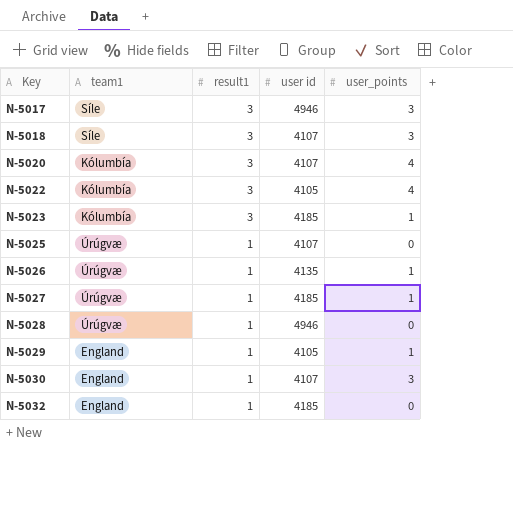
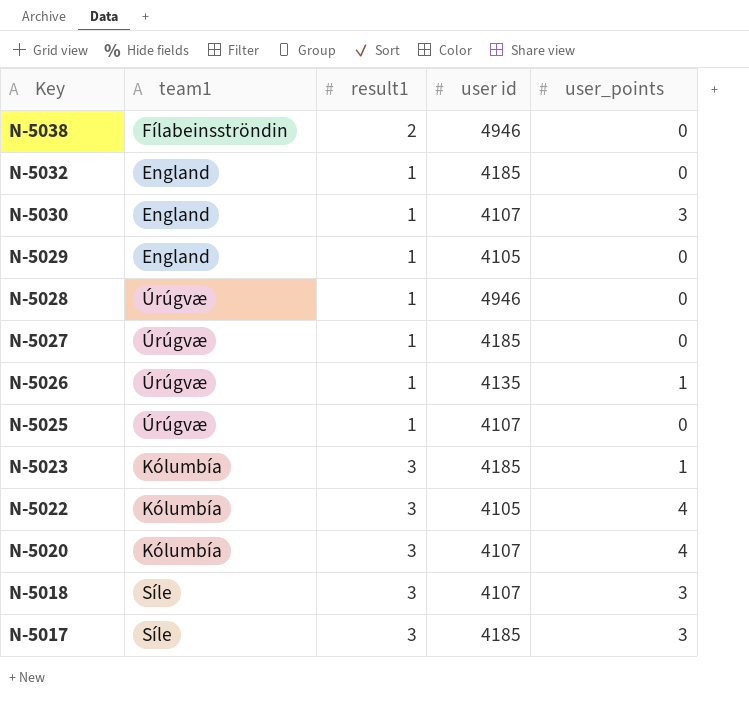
row order: Key ascending -> Key descending
row N-5038: none -> Fílabeinsströndin | 2 | 4946 | 0
N-5029 | user_points: 1 -> 0
N-5027 | user_points: 1 -> 0
N-5017 | user id: 4946 -> 4185

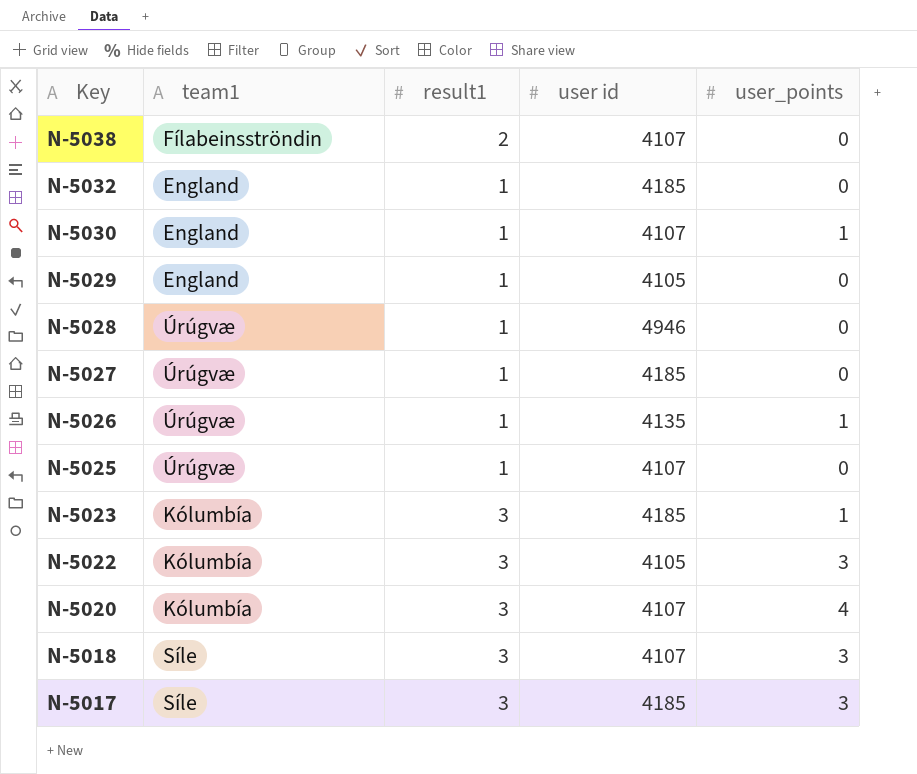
N-5038 | user id: 4946 -> 4107
N-5030 | user_points: 3 -> 1
N-5022 | user_points: 4 -> 3

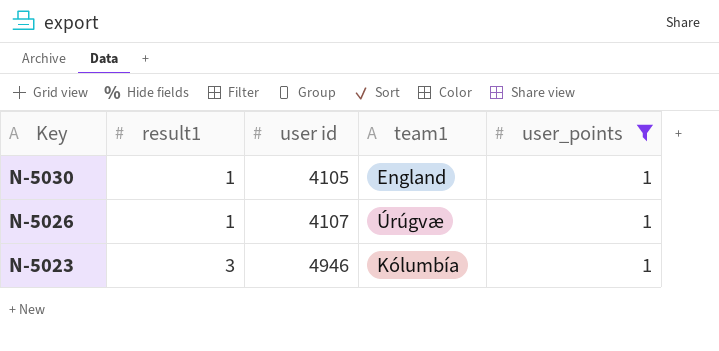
filter: none -> user_points = 1
column team1 | position: 2 -> 4
N-5030 | user id: 4107 -> 4105
N-5026 | user id: 4135 -> 4107
N-5023 | user id: 4185 -> 4946

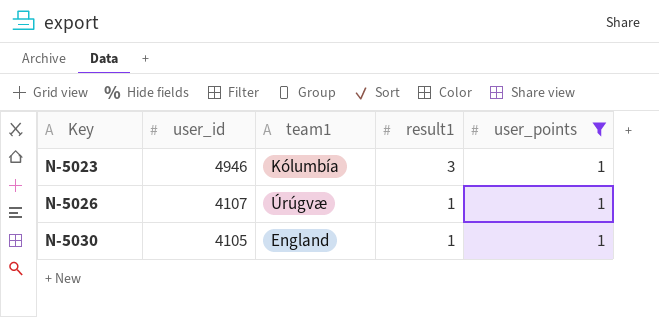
row order: Key descending -> Key ascending
column name: user id -> user_id
column result1 | position: 2 -> 4

